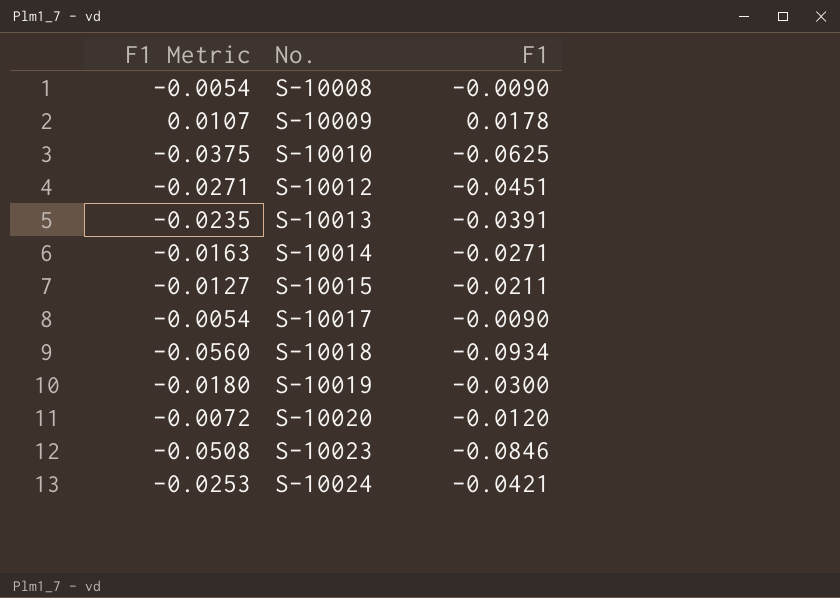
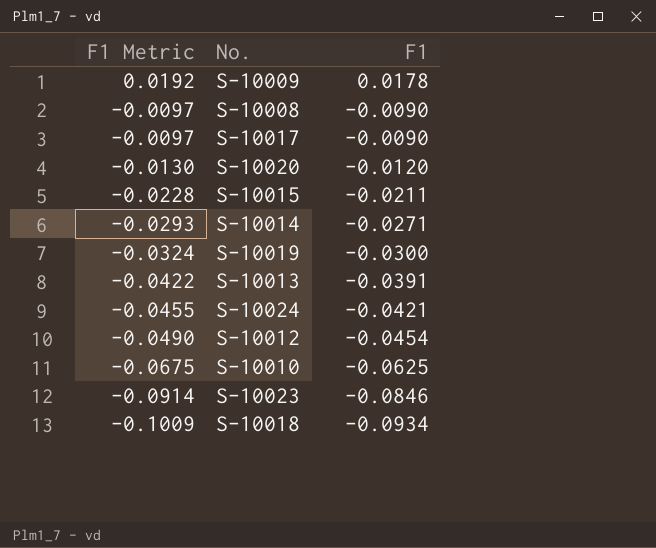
row order: No. ascending -> F1 Metric descending
column F1 Metric | formula: [F1] * 0.6 -> [F1] * 1.08
S-10012 | F1: -0.0451 -> -0.0454

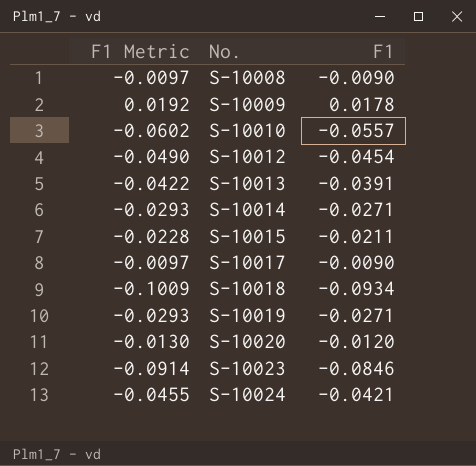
row order: F1 Metric descending -> No. ascending
S-10010 | F1 Metric: -0.0675 -> -0.0602
S-10010 | F1: -0.0625 -> -0.0557
S-10019 | F1 Metric: -0.0324 -> -0.0293
S-10019 | F1: -0.0300 -> -0.0271

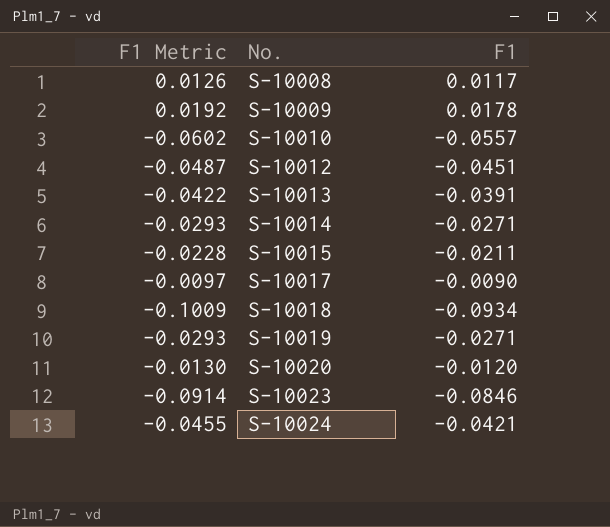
S-10008 | F1 Metric: -0.0097 -> 0.0126
S-10008 | F1: -0.0090 -> 0.0117
S-10012 | F1 Metric: -0.0490 -> -0.0487
S-10012 | F1: -0.0454 -> -0.0451

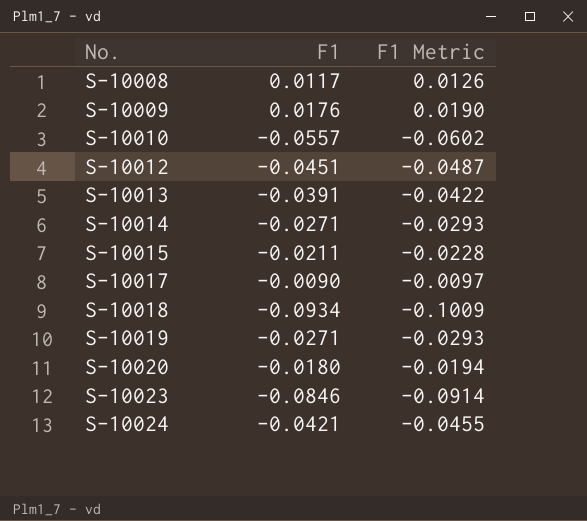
column F1 Metric | position: 1 -> 3
S-10009 | F1: 0.0178 -> 0.0176
S-10009 | F1 Metric: 0.0192 -> 0.0190
S-10020 | F1: -0.0120 -> -0.0180
S-10020 | F1 Metric: -0.0130 -> -0.0194

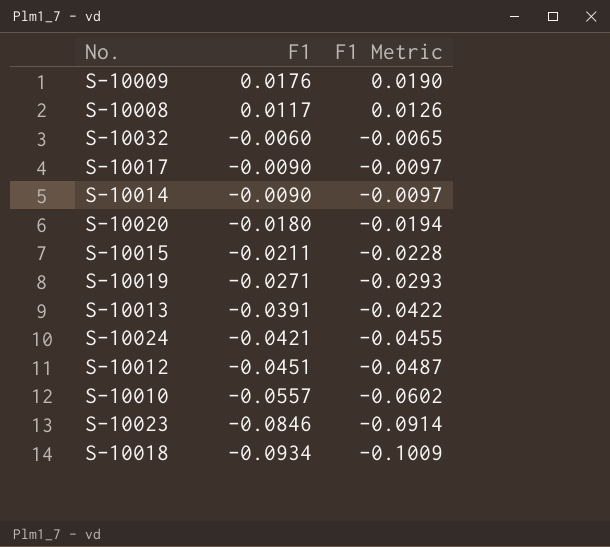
row order: No. ascending -> F1 descending
row S-10032: none -> -0.0060 | -0.0065
S-10014 | F1: -0.0271 -> -0.0090
S-10014 | F1 Metric: -0.0293 -> -0.0097

